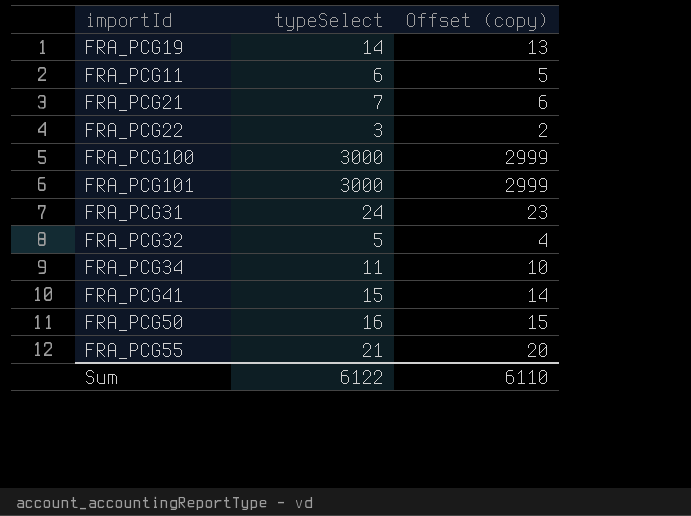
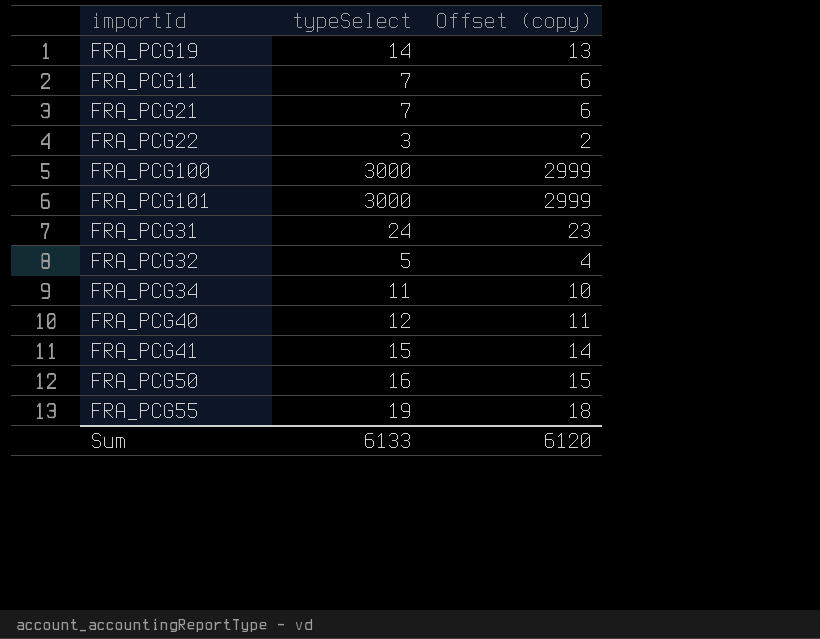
FRA_PCG11 | typeSelect: 6 -> 7
FRA_PCG11 | Offset (copy): 5 -> 6
row FRA_PCG40: none -> 12 | 11
FRA_PCG55 | typeSelect: 21 -> 19
FRA_PCG55 | Offset (copy): 20 -> 18
Sum | typeSelect: 6122 -> 6133
Sum | Offset (copy): 6110 -> 6120

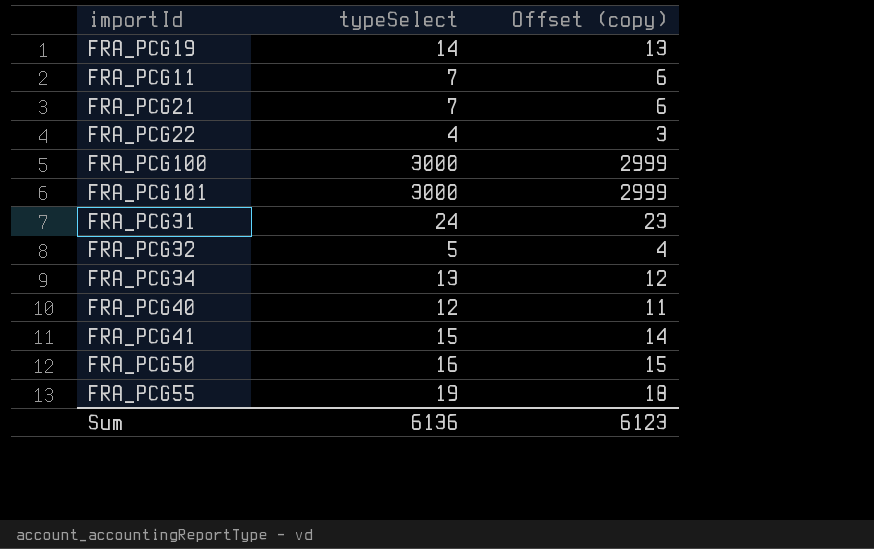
FRA_PCG22 | typeSelect: 3 -> 4
FRA_PCG22 | Offset (copy): 2 -> 3
FRA_PCG34 | typeSelect: 11 -> 13
FRA_PCG34 | Offset (copy): 10 -> 12
Sum | typeSelect: 6133 -> 6136
Sum | Offset (copy): 6120 -> 6123

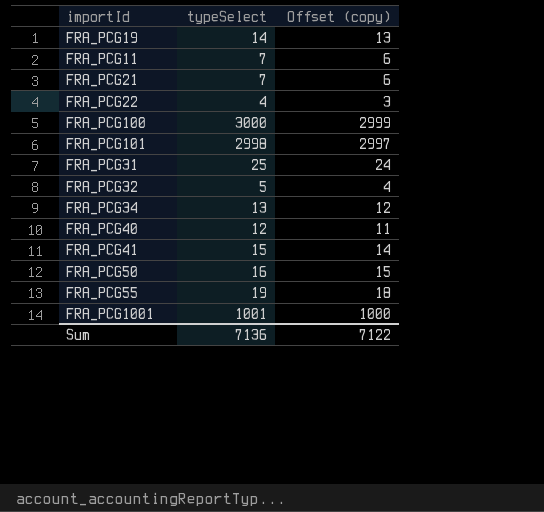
FRA_PCG101 | typeSelect: 3000 -> 2998
FRA_PCG101 | Offset (copy): 2999 -> 2997
FRA_PCG31 | typeSelect: 24 -> 25
FRA_PCG31 | Offset (copy): 23 -> 24
row FRA_PCG1001: none -> 1001 | 1000
Sum | typeSelect: 6136 -> 7136
Sum | Offset (copy): 6123 -> 7122

